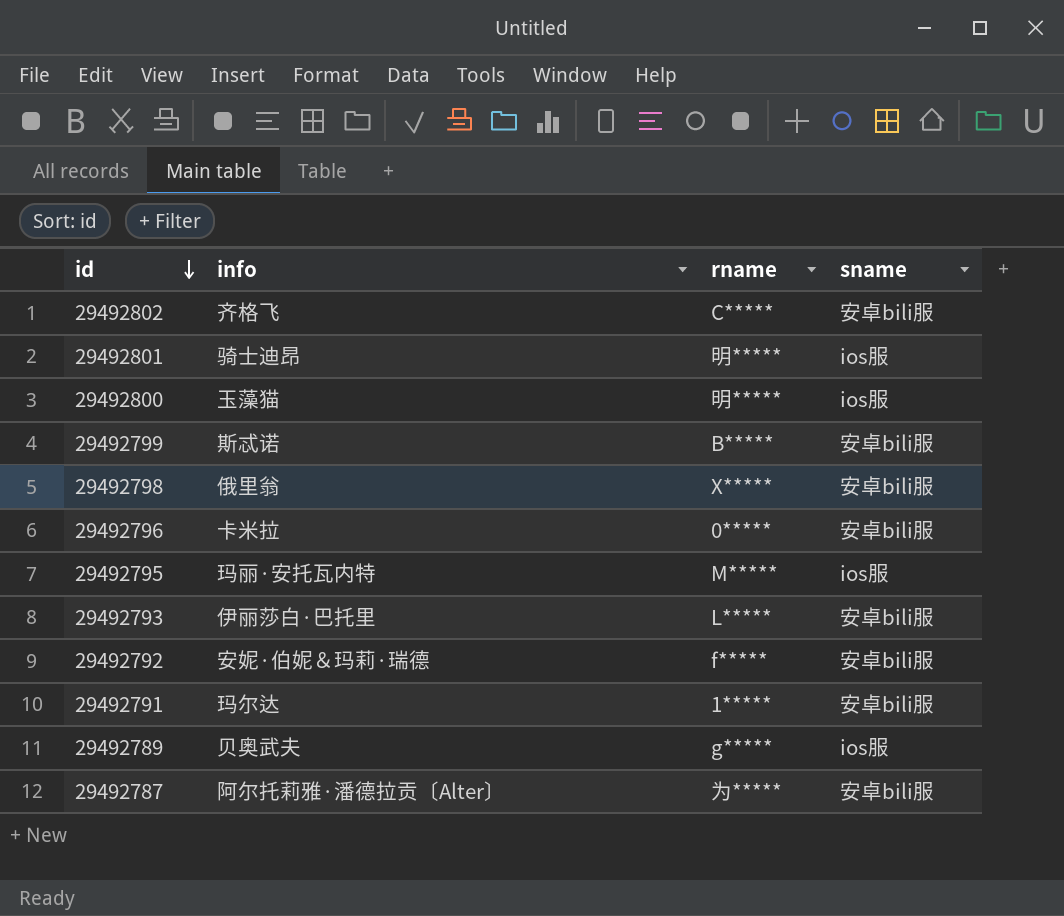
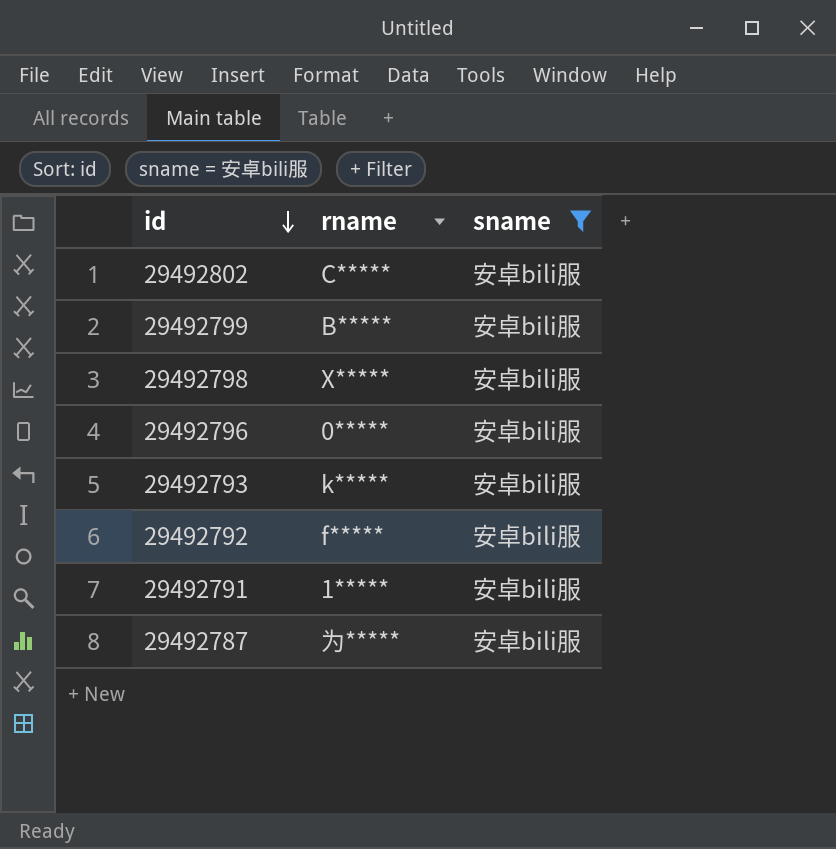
filter: none -> sname = 安卓bili服
column info | position: 2 -> none
29492793 | rname: L***** -> k*****

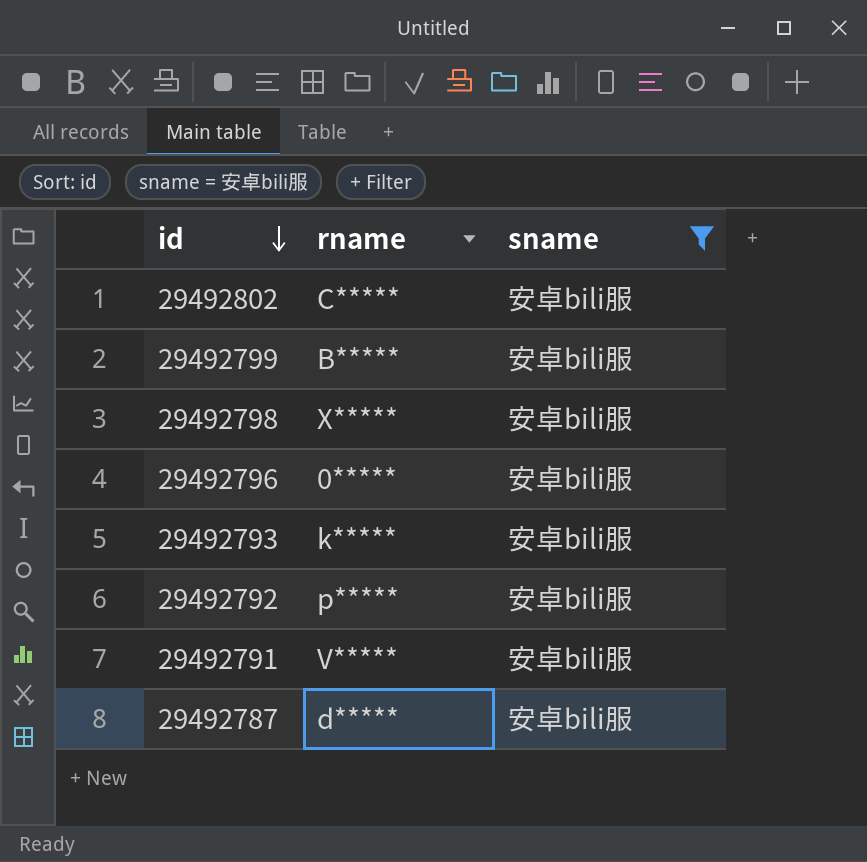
29492792 | rname: f***** -> p*****
29492791 | rname: 1***** -> V*****
29492787 | rname: 为***** -> d*****

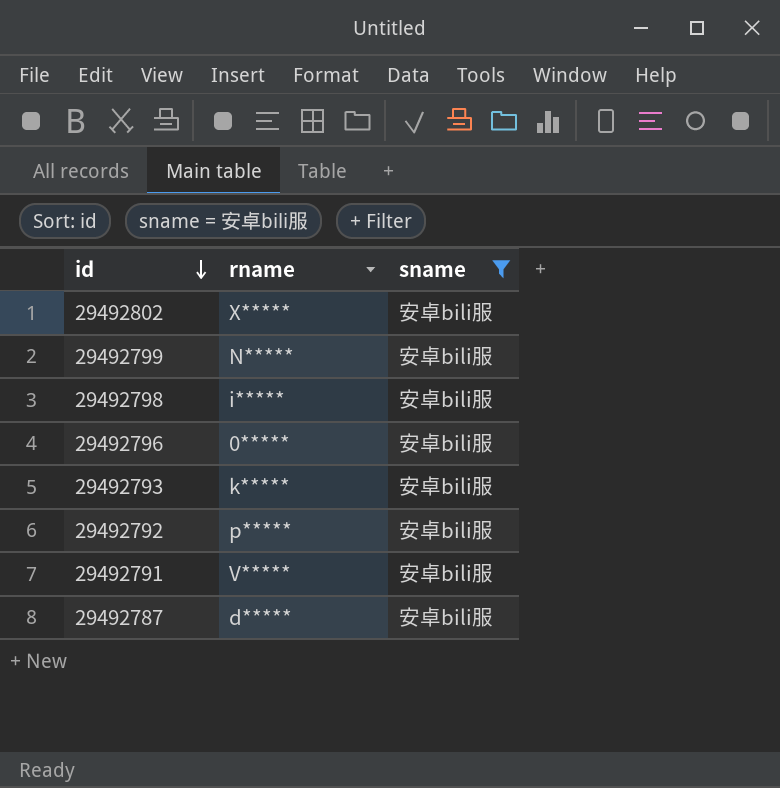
29492802 | rname: C***** -> X*****
29492799 | rname: B***** -> N*****
29492798 | rname: X***** -> i*****

